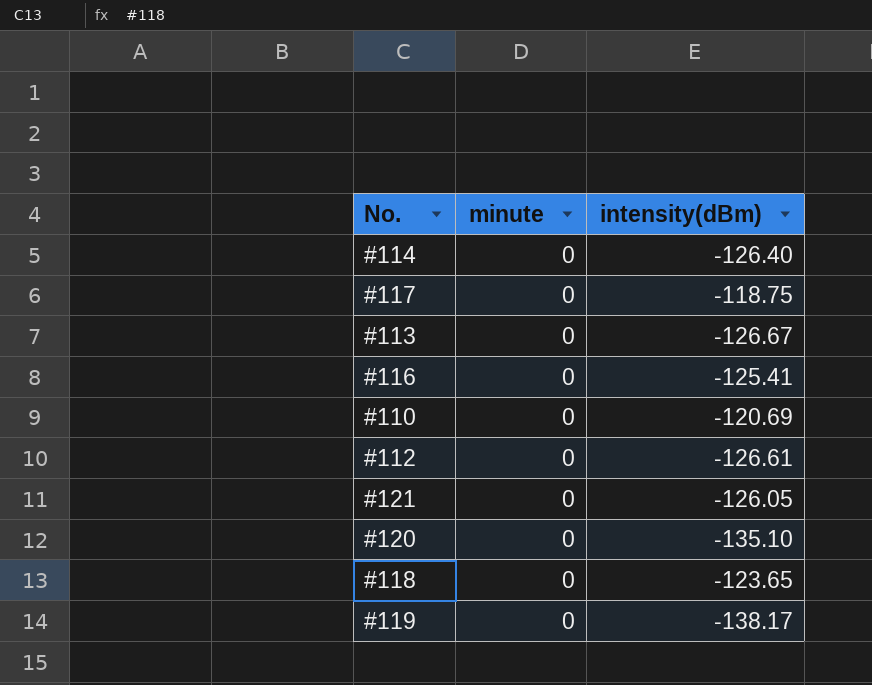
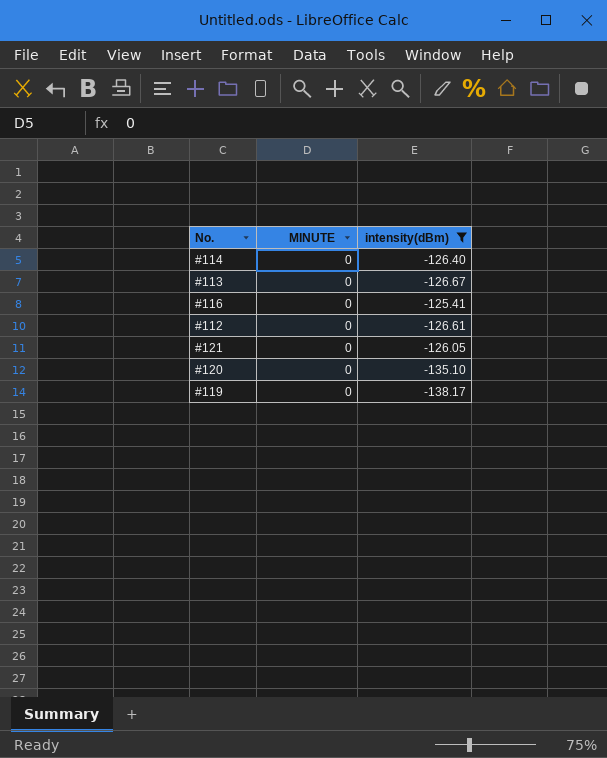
filter: none -> intensity(dBm) <= -125.41
column name: minute -> MINUTE

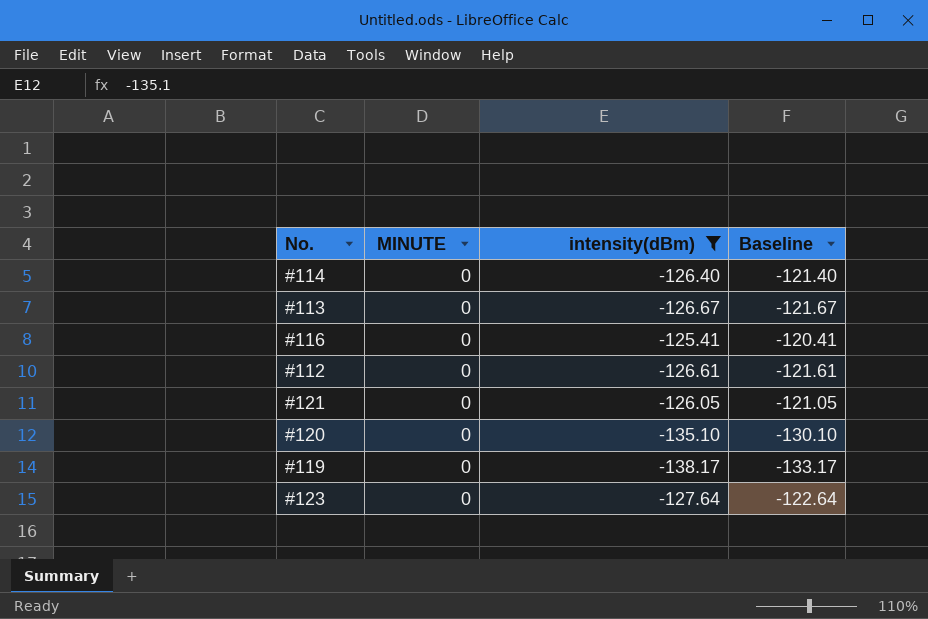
column Baseline | formula: none -> [intensity(dBm)] + 5
row #123: none -> 0 | -127.64 | -122.64

